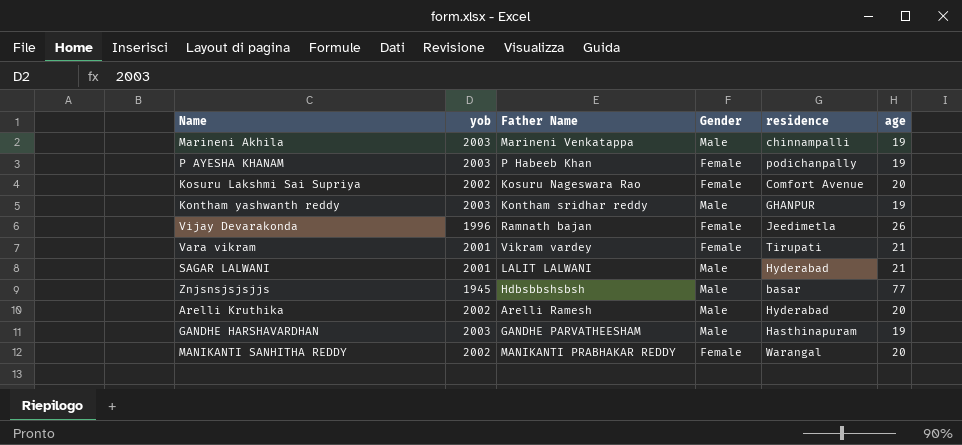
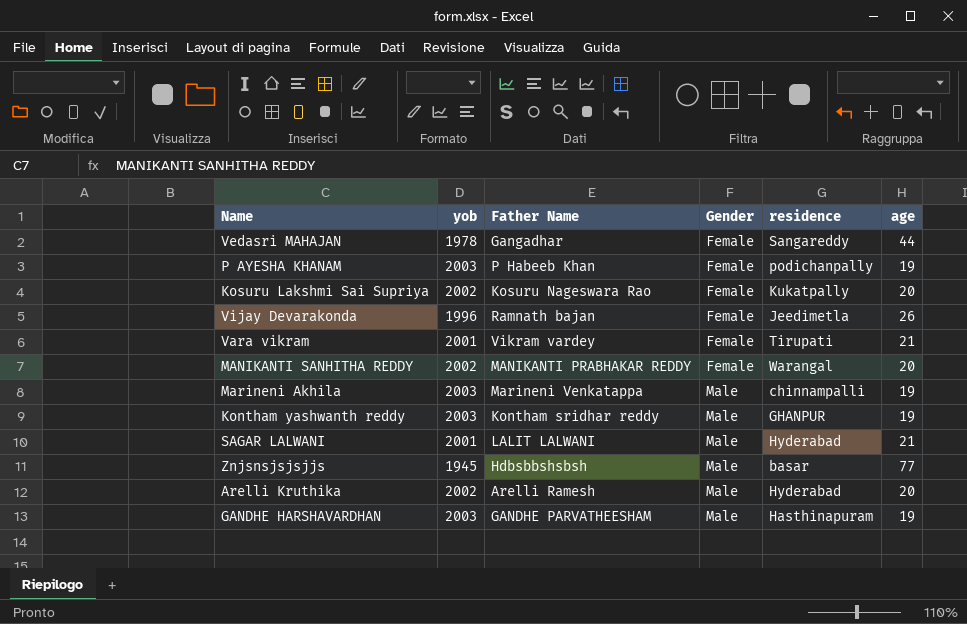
row order: none -> Gender ascending
row Vedasri MAHAJAN: none -> 1978 | Gangadhar | Female | Sangareddy | 44
Kosuru Lakshmi Sai Supriya | residence: Comfort Avenue -> Kukatpally

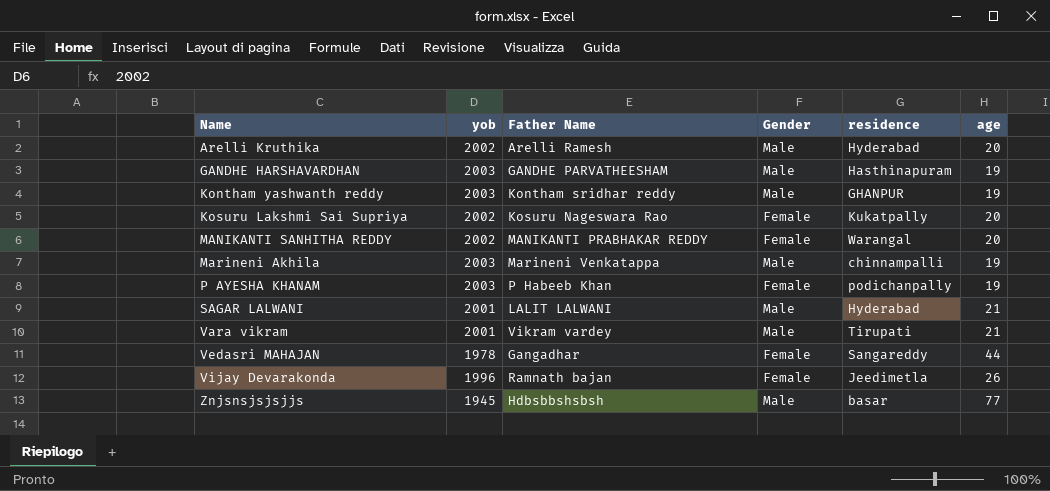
row order: Gender ascending -> Name ascending
Vara vikram | Gender: Female -> Male

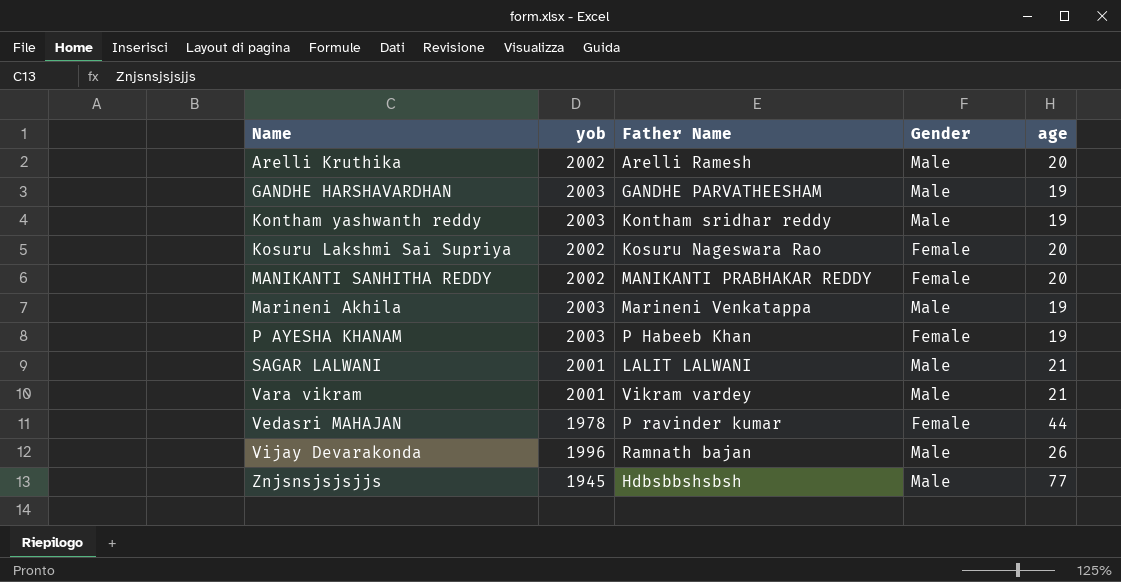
column residence | position: 5 -> none
Vedasri MAHAJAN | Father Name: Gangadhar -> P ravinder kumar
Vijay Devarakonda | Gender: Female -> Male

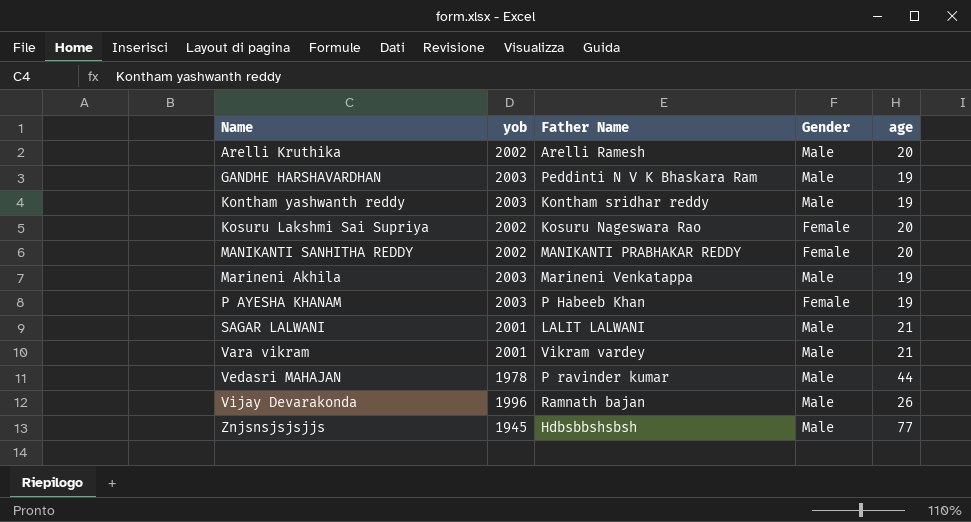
GANDHE HARSHAVARDHAN | Father Name: GANDHE PARVATHEESHAM -> Peddinti N V K Bhaskara Ram
Vedasri MAHAJAN | Gender: Female -> Male

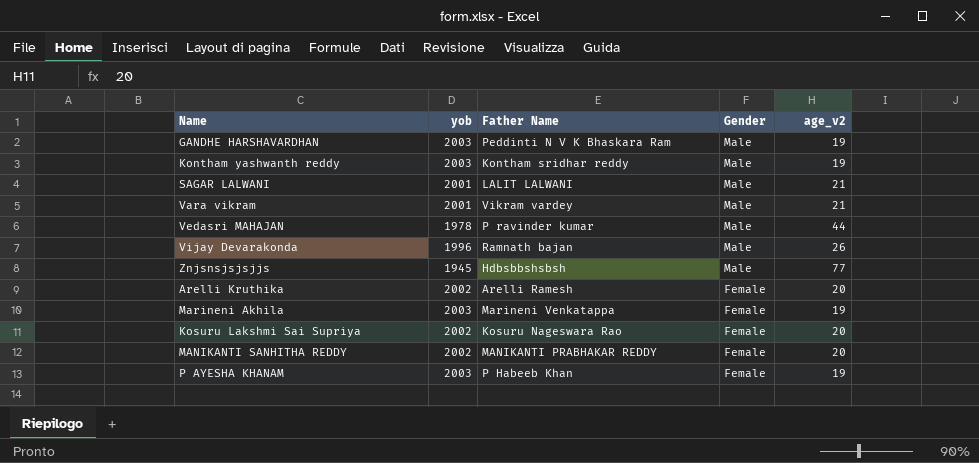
row order: Name ascending -> Gender descending
column name: age -> age_v2
Arelli Kruthika | Gender: Male -> Female
Marineni Akhila | Gender: Male -> Female

